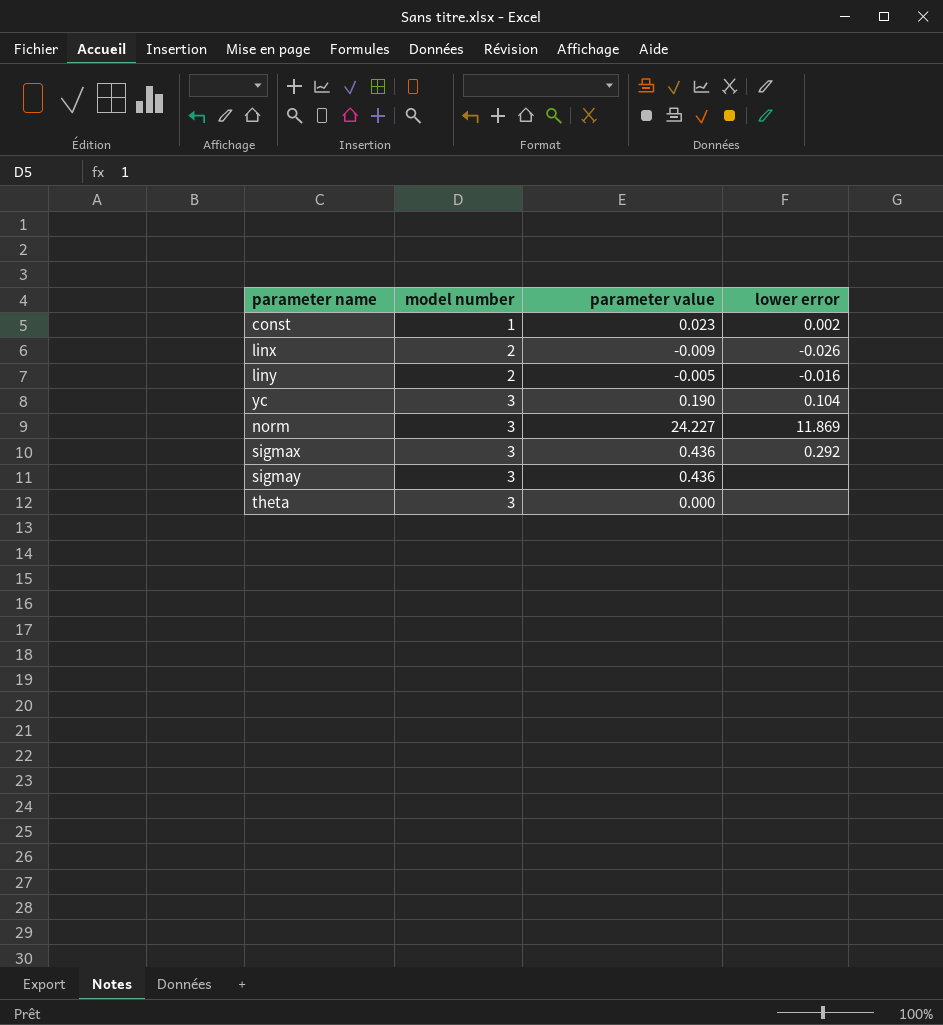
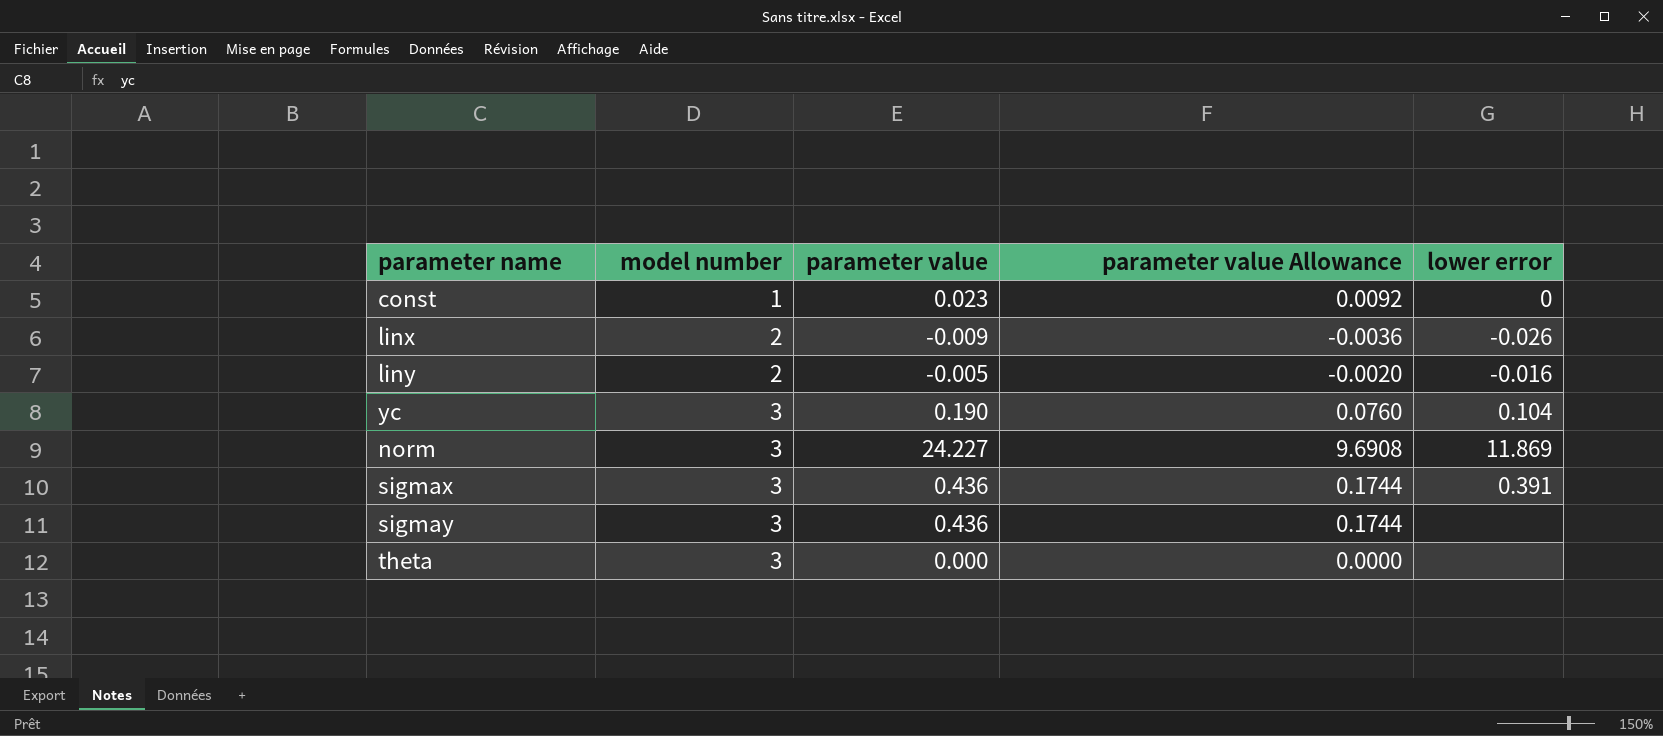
column parameter value Allowance | formula: none -> [parameter value] * 0.4
const | lower error: 0.002 -> 0
sigmax | lower error: 0.292 -> 0.391

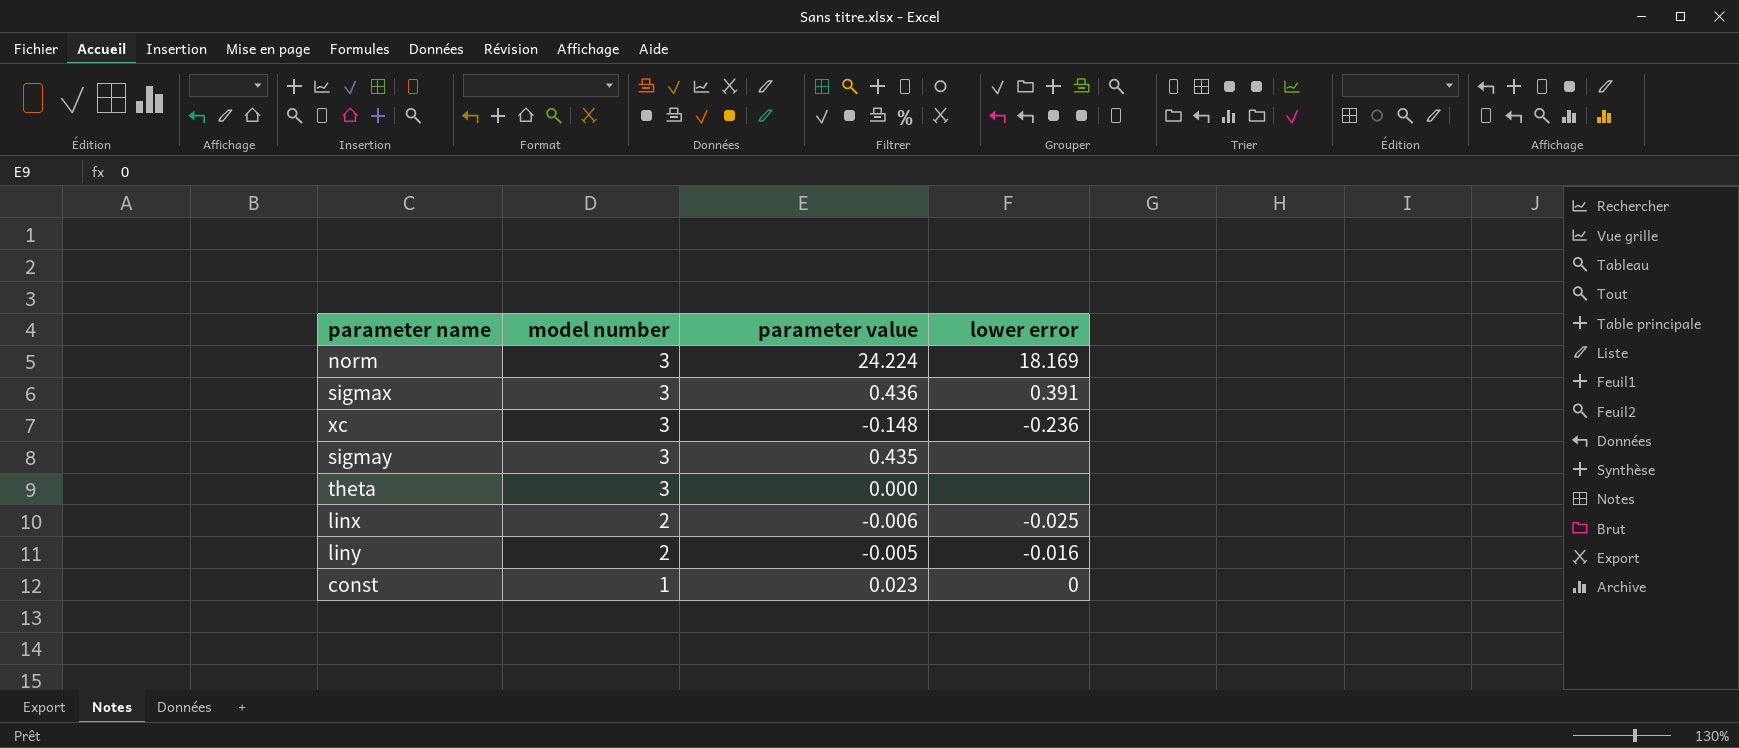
row order: model number ascending -> model number descending
column parameter value Allowance | formula: [parameter value] * 0.4 -> none
row yc: 3 | 0.190 | 0.0760 | 0.104 -> none
norm | parameter value: 24.227 -> 24.224
norm | lower error: 11.869 -> 18.169
row xc: none -> 3 | -0.148 | -0.236
sigmay | parameter value: 0.436 -> 0.435
linx | parameter value: -0.009 -> -0.006
linx | lower error: -0.026 -> -0.025

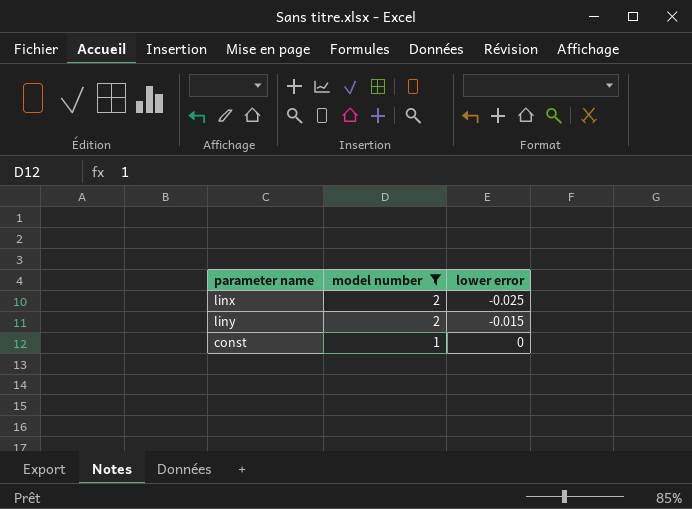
filter: none -> model number != 3
column parameter value | position: 3 -> none
liny | lower error: -0.016 -> -0.015

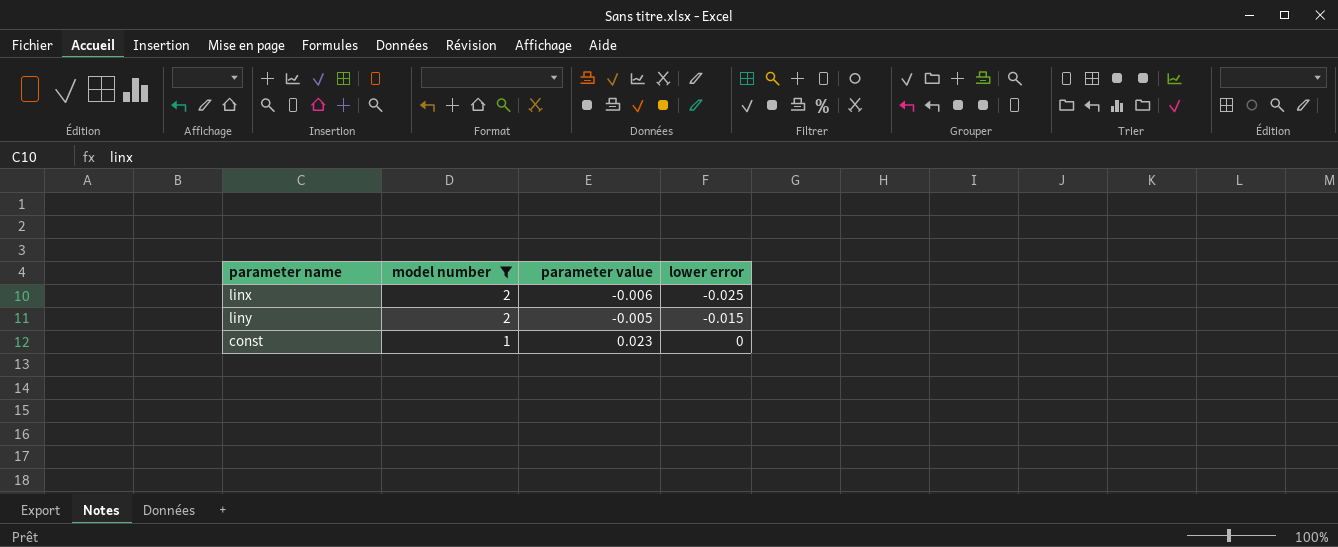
column parameter value | position: none -> 3

